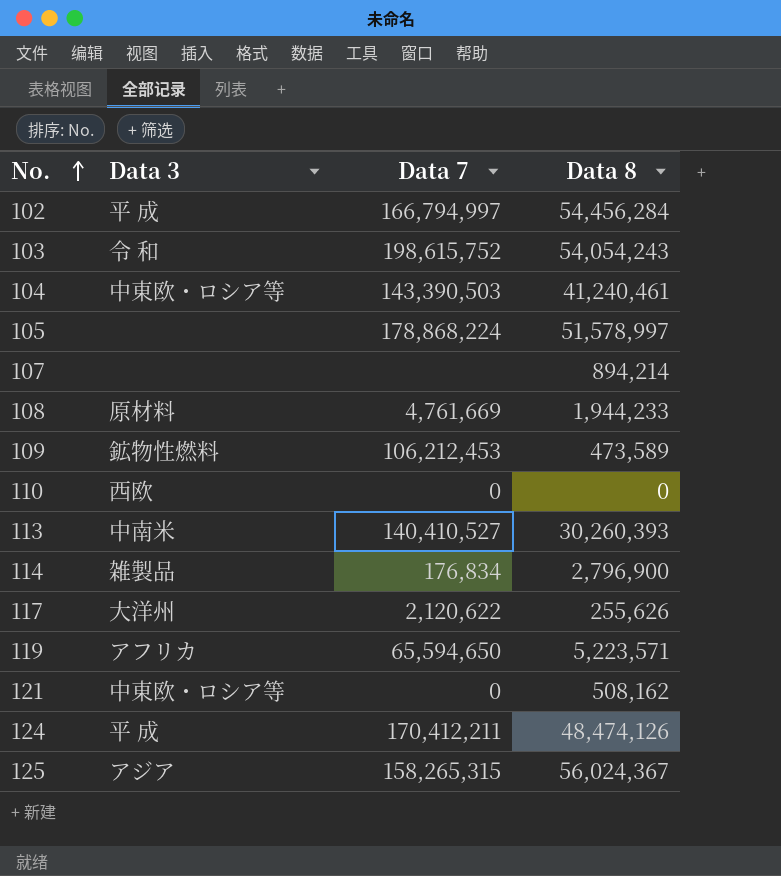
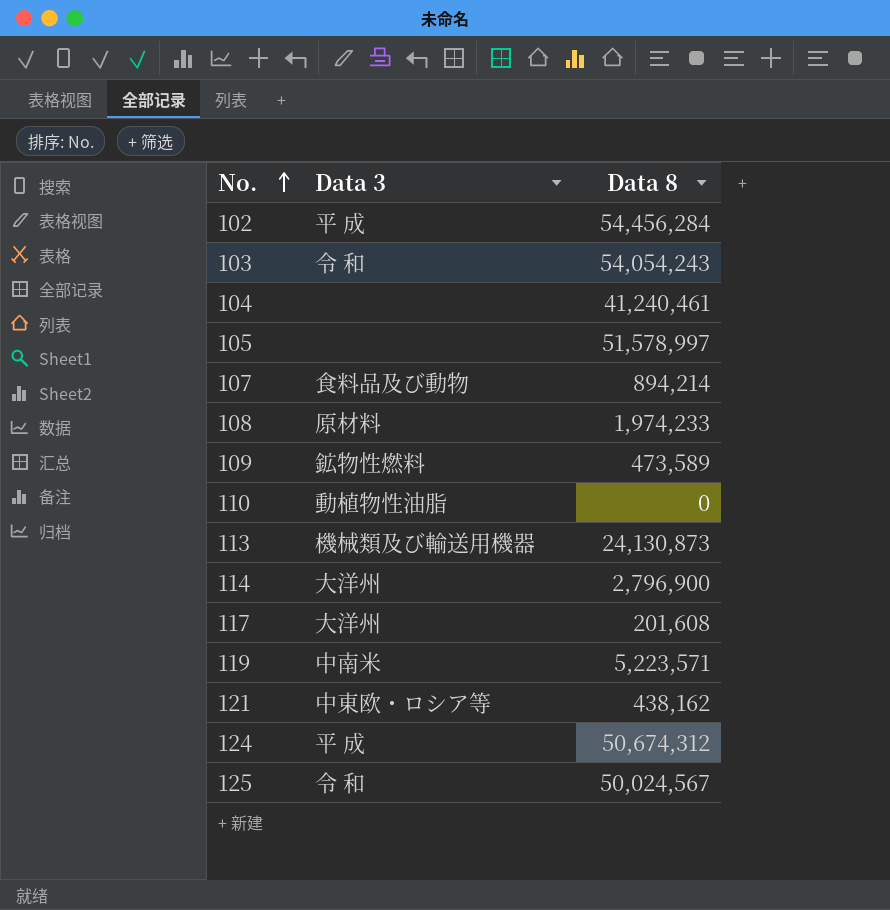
column Data 7 | position: 3 -> none
104 | Data 3: 中東欧・ロシア等 -> none
107 | Data 3: none -> 食料品及び動物
108 | Data 8: 1,944,233 -> 1,974,233
110 | Data 3: 西欧 -> 動植物性油脂
113 | Data 3: 中南米 -> 機械類及び輸送用機器
113 | Data 8: 30,260,393 -> 24,130,873
114 | Data 3: 雑製品 -> 大洋州
117 | Data 8: 255,626 -> 201,608
119 | Data 3: アフリカ -> 中南米
121 | Data 8: 508,162 -> 438,162
124 | Data 8: 48,474,126 -> 50,674,312
125 | Data 3: アジア -> 令 和
125 | Data 8: 56,024,367 -> 50,024,567

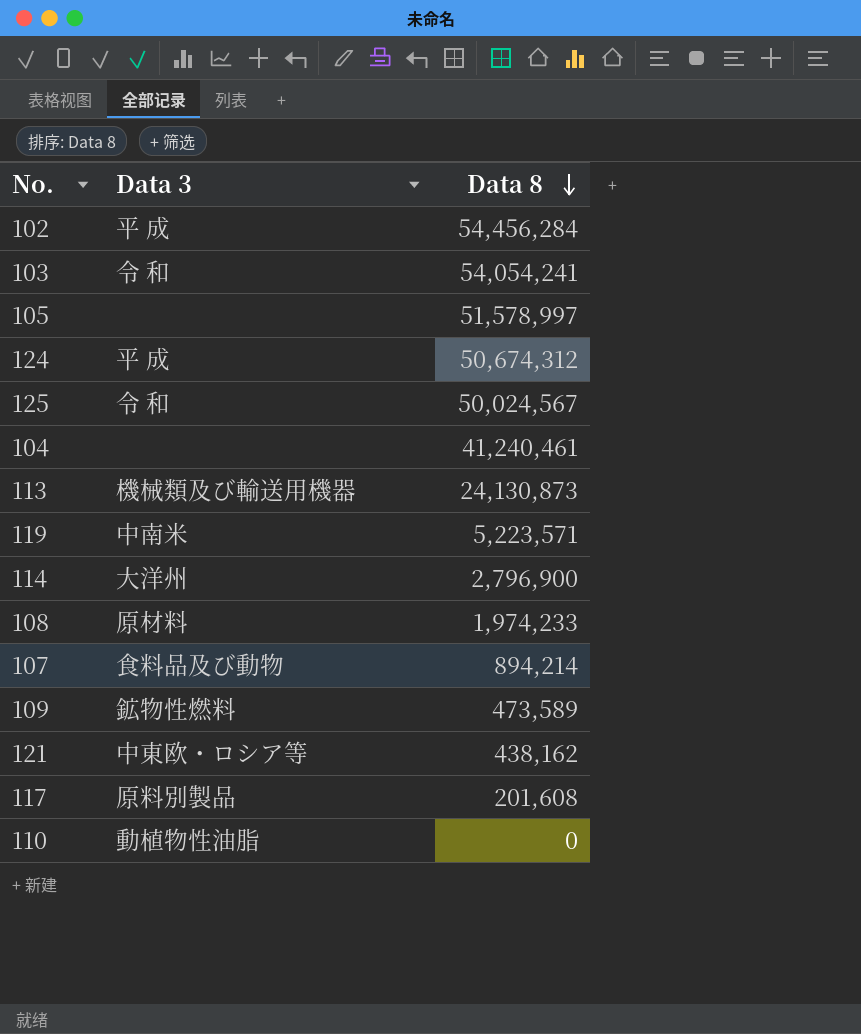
row order: No. ascending -> Data 8 descending
103 | Data 8: 54,054,243 -> 54,054,241
117 | Data 3: 大洋州 -> 原料別製品

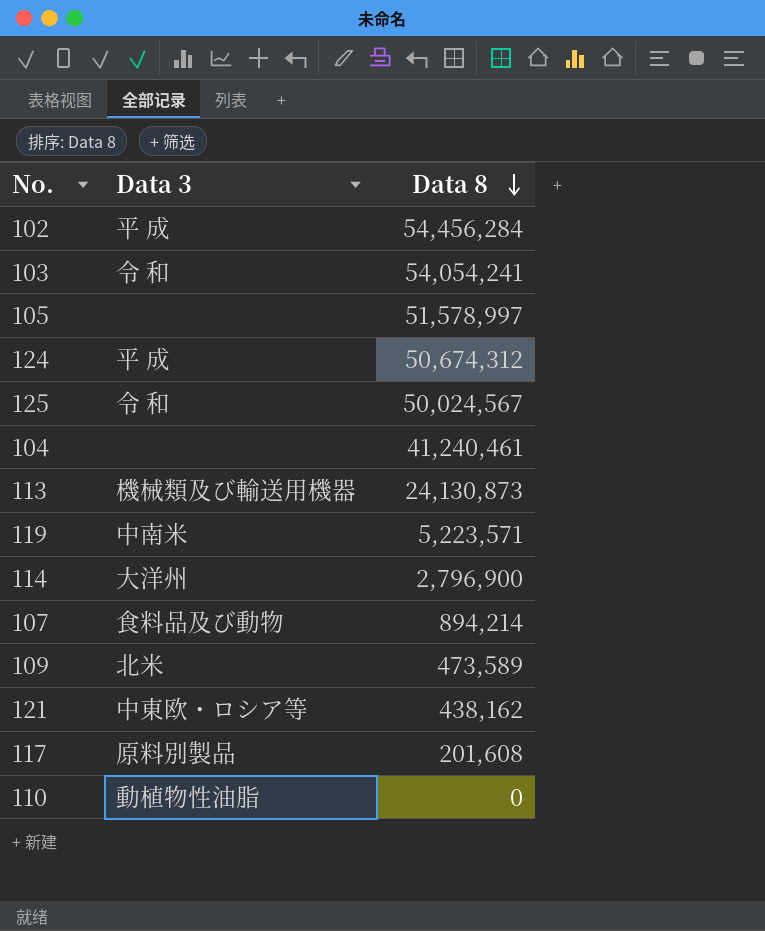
row 108: 原材料 | 1,974,233 -> none
109 | Data 3: 鉱物性燃料 -> 北米

